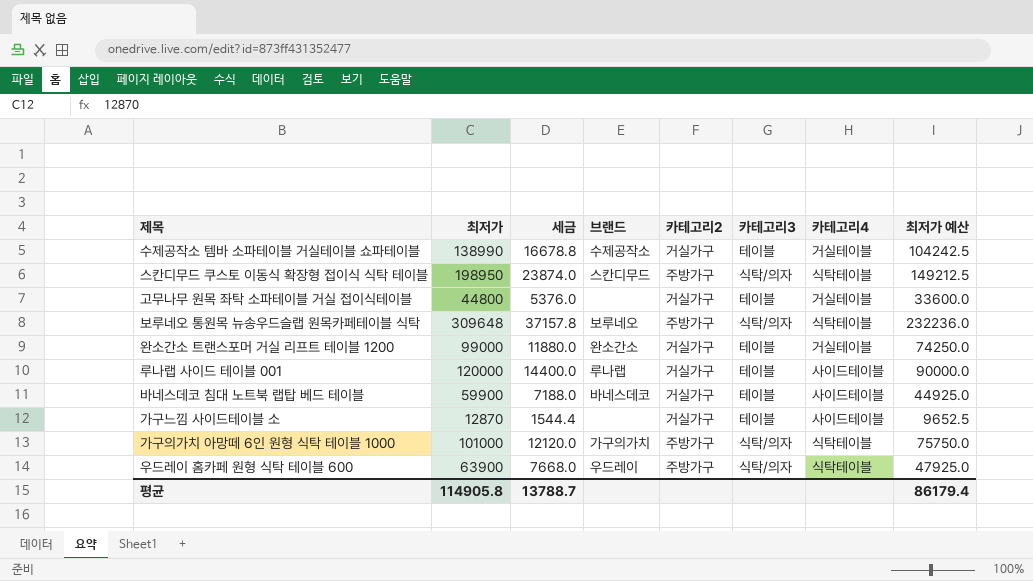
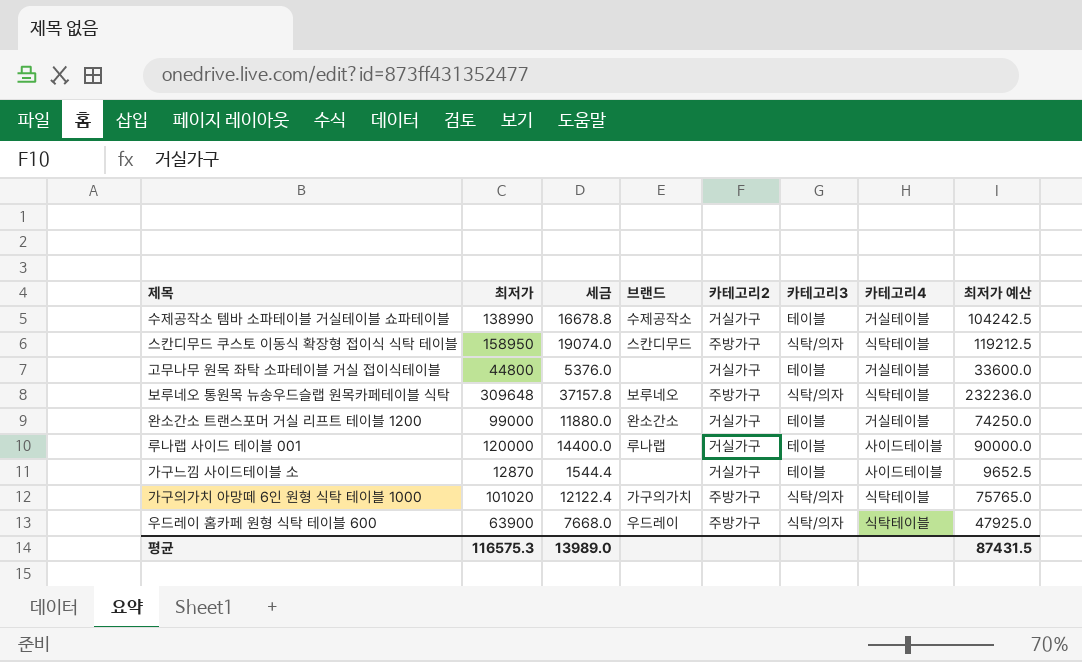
row 바네스데코 침대 노트북 랩탑 베드 테이블: 59900 | 7188.0 | 바네스데코 | 거실가구 | 테이블 | 사이드테이블 | 44925.0 -> none
스칸디무드 쿠스토 이동식 확장형 접이식 식탁 테이블 | 최저가: 198950 -> 158950
스칸디무드 쿠스토 이동식 확장형 접이식 식탁 테이블 | 세금: 23874.0 -> 19074.0
스칸디무드 쿠스토 이동식 확장형 접이식 식탁 테이블 | 최저가 예산: 149212.5 -> 119212.5
가구의가치 아망떼 6인 원형 식탁 테이블 1000 | 최저가: 101000 -> 101020
가구의가치 아망떼 6인 원형 식탁 테이블 1000 | 세금: 12120.0 -> 12122.4
가구의가치 아망떼 6인 원형 식탁 테이블 1000 | 최저가 예산: 75750.0 -> 75765.0
평균 | 최저가: 114905.8 -> 116575.3
평균 | 세금: 13788.7 -> 13989.0
평균 | 최저가 예산: 86179.4 -> 87431.5

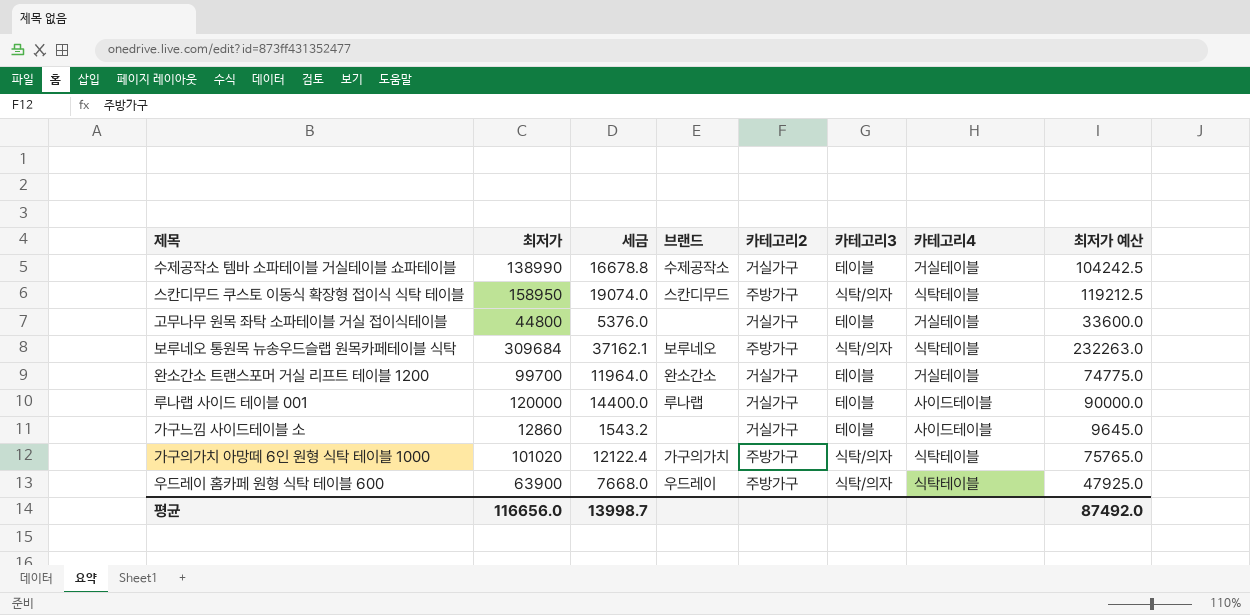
보루네오 통원목 뉴송우드슬랩 원목카페테이블 식탁 | 최저가: 309648 -> 309684
보루네오 통원목 뉴송우드슬랩 원목카페테이블 식탁 | 세금: 37157.8 -> 37162.1
보루네오 통원목 뉴송우드슬랩 원목카페테이블 식탁 | 최저가 예산: 232236.0 -> 232263.0
완소간소 트랜스포머 거실 리프트 테이블 1200 | 최저가: 99000 -> 99700
완소간소 트랜스포머 거실 리프트 테이블 1200 | 세금: 11880.0 -> 11964.0
완소간소 트랜스포머 거실 리프트 테이블 1200 | 최저가 예산: 74250.0 -> 74775.0
가구느낌 사이드테이블 소 | 최저가: 12870 -> 12860
가구느낌 사이드테이블 소 | 세금: 1544.4 -> 1543.2
가구느낌 사이드테이블 소 | 최저가 예산: 9652.5 -> 9645.0
평균 | 최저가: 116575.3 -> 116656.0
평균 | 세금: 13989.0 -> 13998.7
평균 | 최저가 예산: 87431.5 -> 87492.0

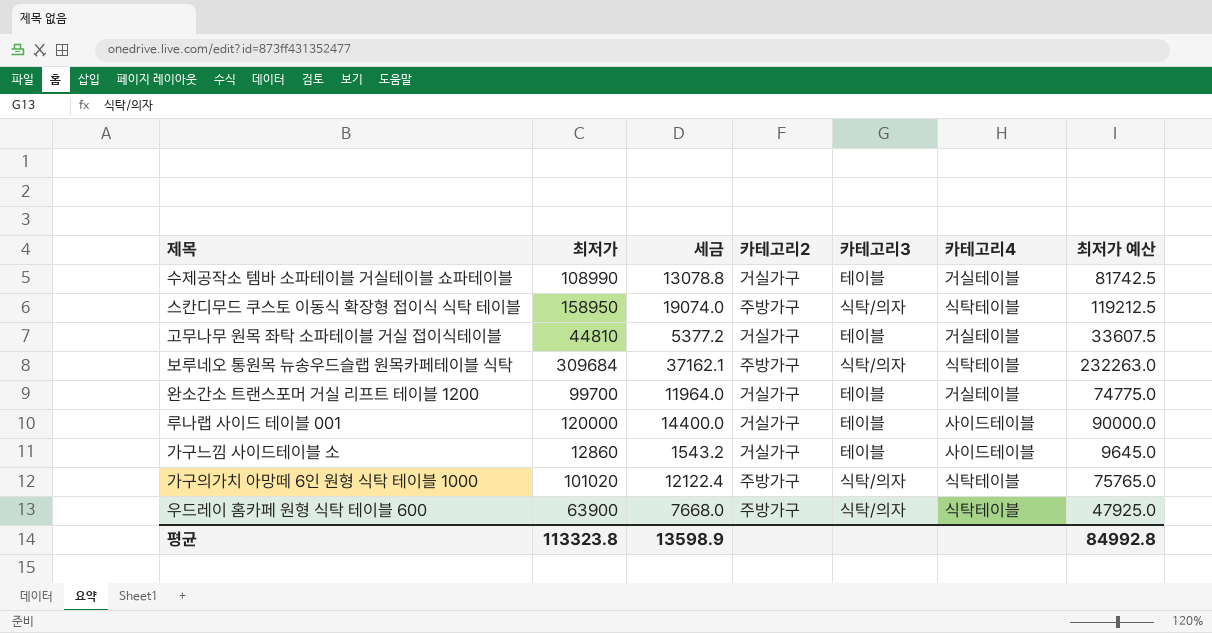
column 브랜드 | position: 4 -> none
수제공작소 템바 소파테이블 거실테이블 쇼파테이블 | 최저가: 138990 -> 108990
수제공작소 템바 소파테이블 거실테이블 쇼파테이블 | 세금: 16678.8 -> 13078.8
수제공작소 템바 소파테이블 거실테이블 쇼파테이블 | 최저가 예산: 104242.5 -> 81742.5
고무나무 원목 좌탁 소파테이블 거실 접이식테이블 | 최저가: 44800 -> 44810
고무나무 원목 좌탁 소파테이블 거실 접이식테이블 | 세금: 5376.0 -> 5377.2
고무나무 원목 좌탁 소파테이블 거실 접이식테이블 | 최저가 예산: 33600.0 -> 33607.5
평균 | 최저가: 116656.0 -> 113323.8
평균 | 세금: 13998.7 -> 13598.9
평균 | 최저가 예산: 87492.0 -> 84992.8

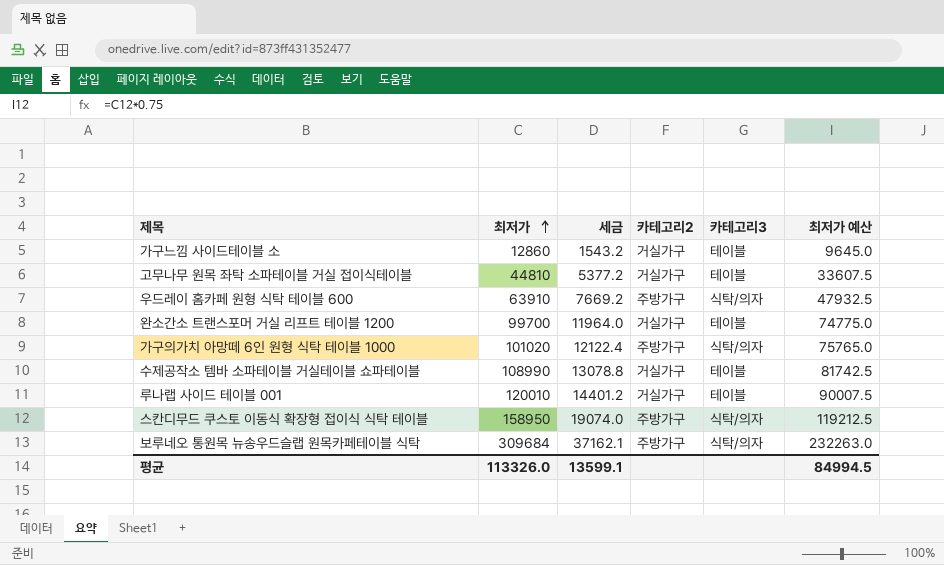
row order: none -> 최저가 ascending
column 카테고리4 | position: 6 -> none
우드레이 홈카페 원형 식탁 테이블 600 | 최저가: 63900 -> 63910
우드레이 홈카페 원형 식탁 테이블 600 | 세금: 7668.0 -> 7669.2
우드레이 홈카페 원형 식탁 테이블 600 | 최저가 예산: 47925.0 -> 47932.5
루나랩 사이드 테이블 001 | 최저가: 120000 -> 120010
루나랩 사이드 테이블 001 | 세금: 14400.0 -> 14401.2
루나랩 사이드 테이블 001 | 최저가 예산: 90000.0 -> 90007.5
평균 | 최저가: 113323.8 -> 113326.0
평균 | 세금: 13598.9 -> 13599.1
평균 | 최저가 예산: 84992.8 -> 84994.5

